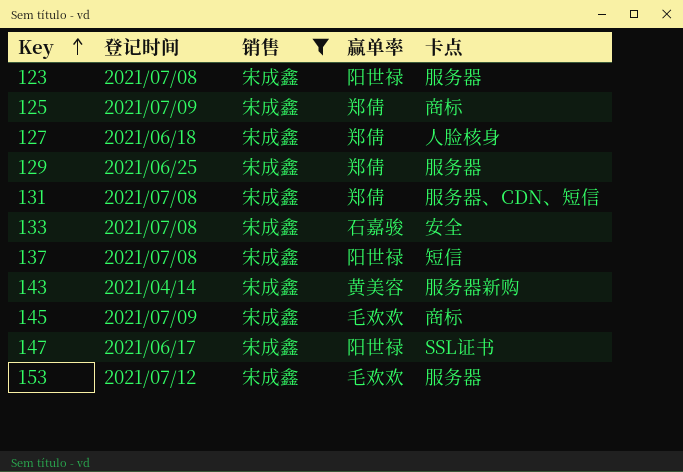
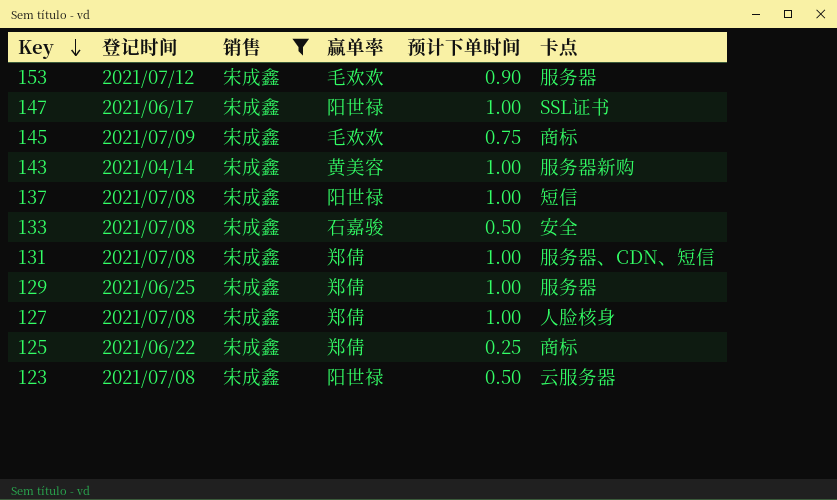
row order: Key ascending -> Key descending
column 预计下单时间 | position: none -> 5
127 | 登记时间: 2021/06/18 -> 2021/07/08
125 | 登记时间: 2021/07/09 -> 2021/06/22
123 | 卡点: 服务器 -> 云服务器

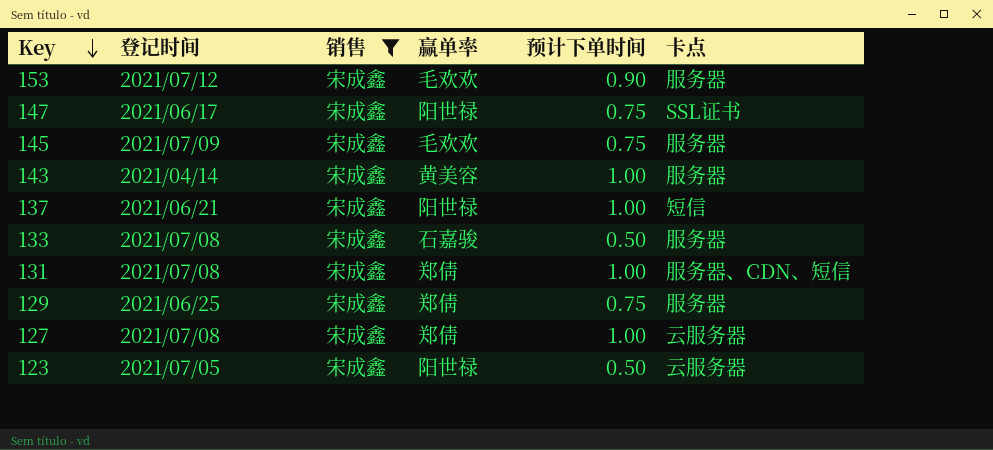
row 125: 2021/06/22 | 宋成鑫 | 郑倩 | 0.25 | 商标 -> none
147 | 预计下单时间: 1.00 -> 0.75
145 | 卡点: 商标 -> 服务器
143 | 卡点: 服务器新购 -> 服务器
137 | 登记时间: 2021/07/08 -> 2021/06/21
133 | 卡点: 安全 -> 服务器
129 | 预计下单时间: 1.00 -> 0.75
127 | 卡点: 人脸核身 -> 云服务器
123 | 登记时间: 2021/07/08 -> 2021/07/05

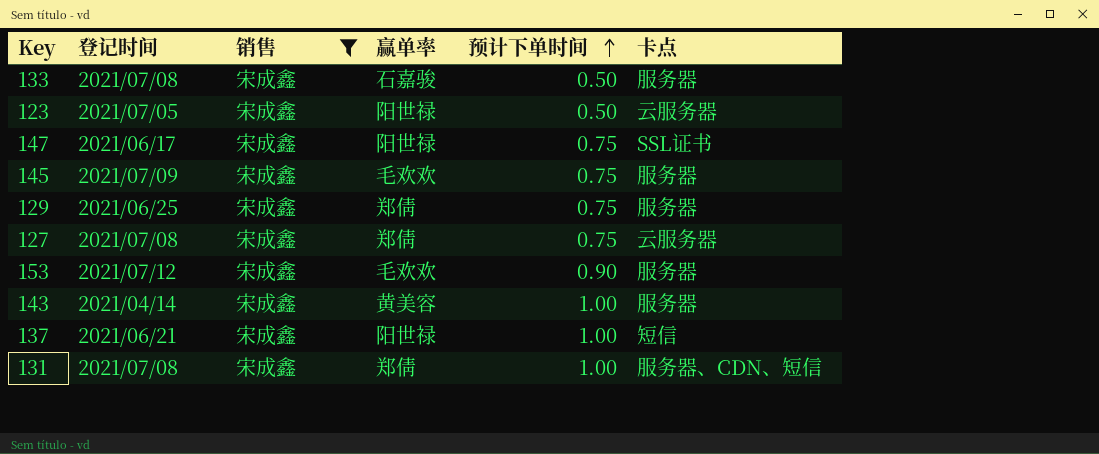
row order: Key descending -> 预计下单时间 ascending
127 | 预计下单时间: 1.00 -> 0.75

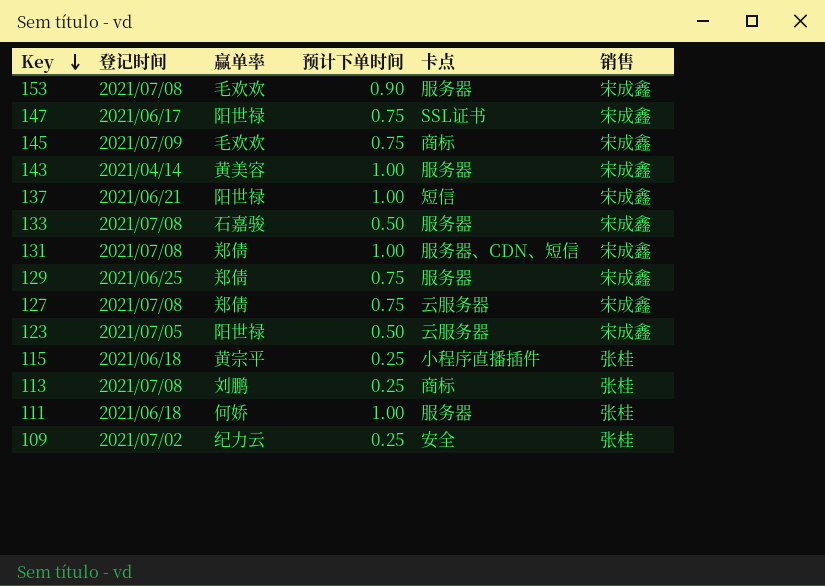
filter: 销售 = 宋成鑫 -> none
row order: 预计下单时间 ascending -> Key descending
column 销售 | position: 3 -> 6
153 | 登记时间: 2021/07/12 -> 2021/07/08
145 | 卡点: 服务器 -> 商标

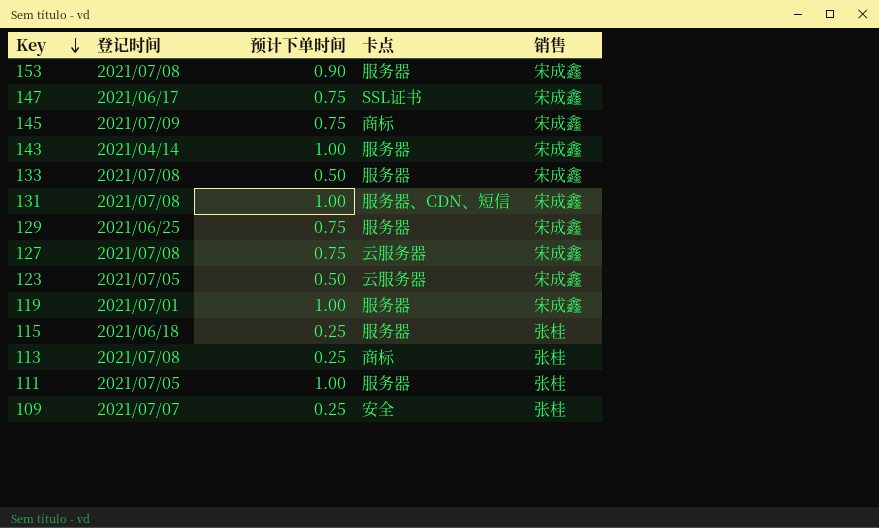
column 赢单率 | position: 3 -> none
row 137: 2021/06/21 | 阳世禄 | 1.00 | 短信 | 宋成鑫 -> none
row 119: none -> 2021/07/01 | 1.00 | 服务器 | 宋成鑫
115 | 卡点: 小程序直播插件 -> 服务器
111 | 登记时间: 2021/06/18 -> 2021/07/05
109 | 登记时间: 2021/07/02 -> 2021/07/07

